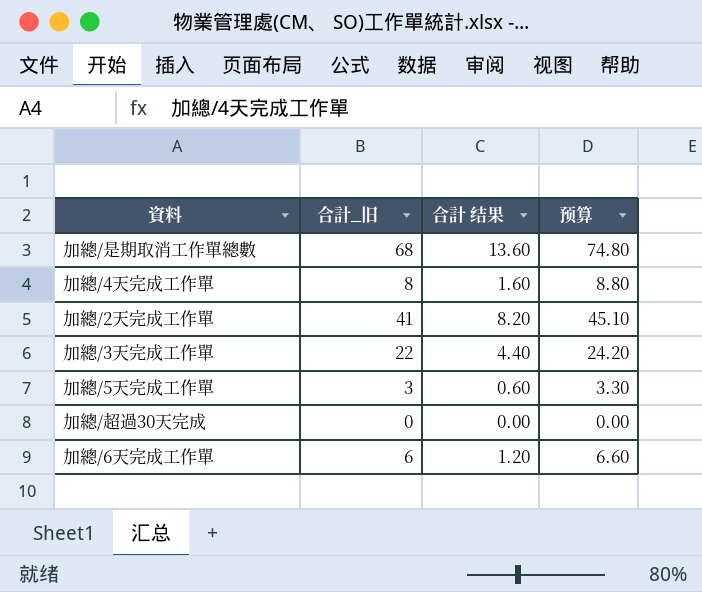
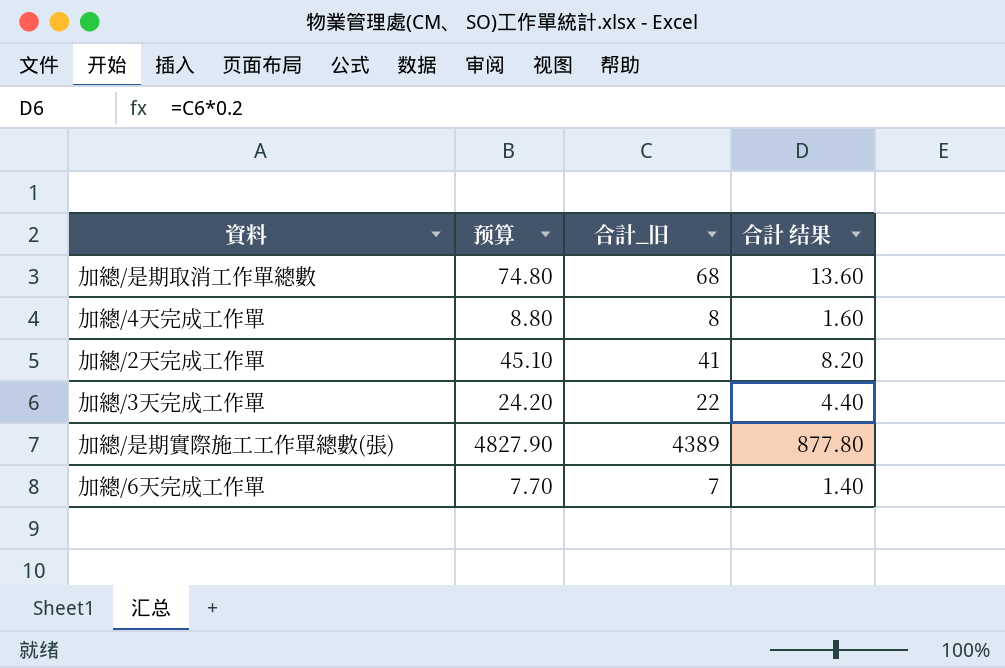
column 预算 | position: 4 -> 2
row 加總/5天完成工作單: 3 | 0.60 | 3.30 -> none
row 加總/超過30天完成: 0 | 0.00 | 0.00 -> none
row 加總/是期實際施工工作單總數(張): none -> 4827.90 | 4389 | 877.80
加總/6天完成工作單 | 预算: 6.60 -> 7.70
加總/6天完成工作單 | 合計_旧: 6 -> 7
加總/6天完成工作單 | 合計 结果: 1.20 -> 1.40

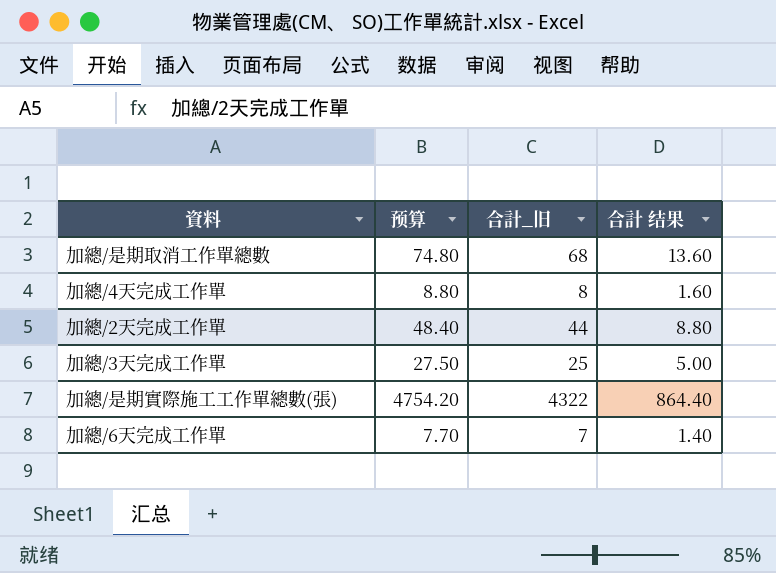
加總/2天完成工作單 | 预算: 45.10 -> 48.40
加總/2天完成工作單 | 合計_旧: 41 -> 44
加總/2天完成工作單 | 合計 结果: 8.20 -> 8.80
加總/3天完成工作單 | 预算: 24.20 -> 27.50
加總/3天完成工作單 | 合計_旧: 22 -> 25
加總/3天完成工作單 | 合計 结果: 4.40 -> 5.00
加總/是期實際施工工作單總數(張) | 预算: 4827.90 -> 4754.20
加總/是期實際施工工作單總數(張) | 合計_旧: 4389 -> 4322
加總/是期實際施工工作單總數(張) | 合計 结果: 877.80 -> 864.40

